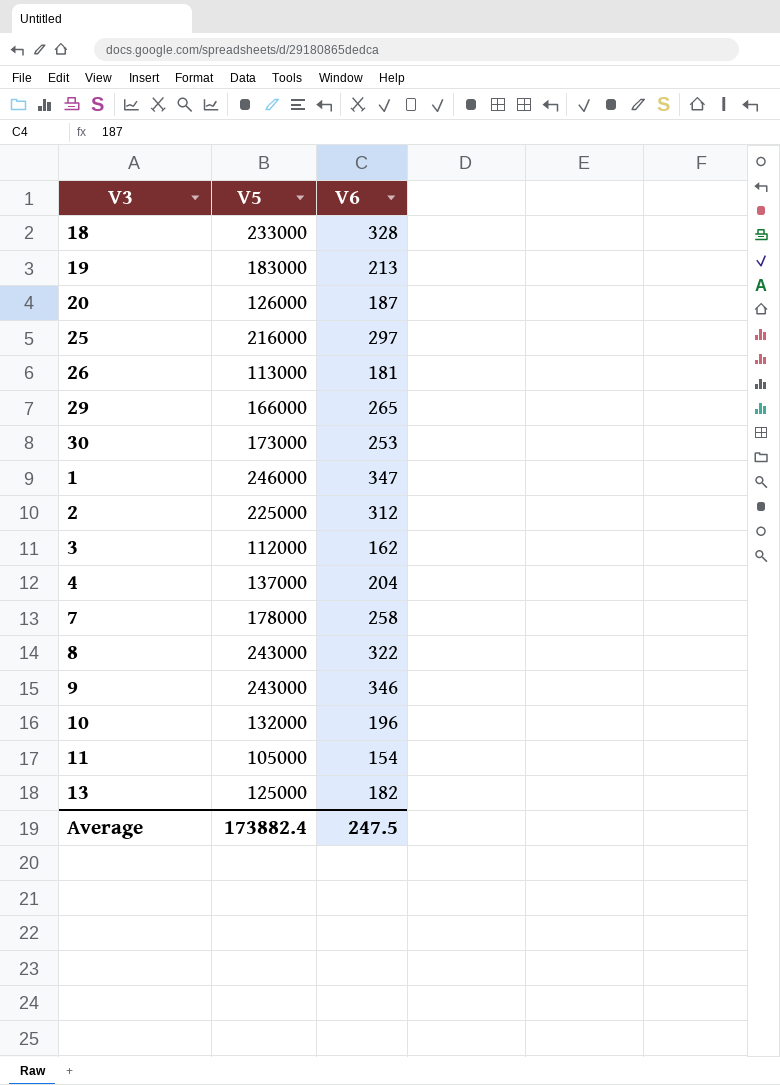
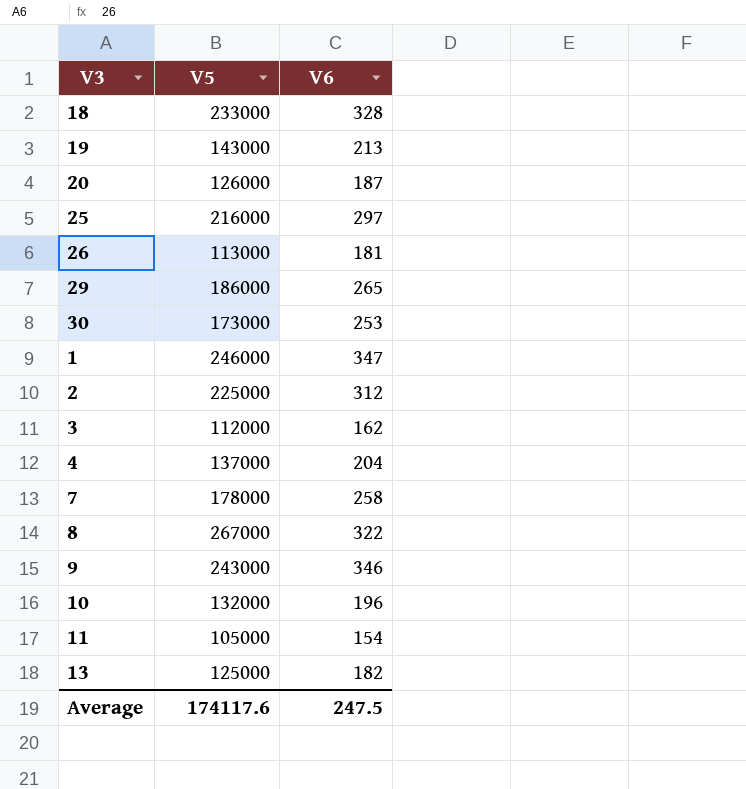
19 | V5: 183000 -> 143000
29 | V5: 166000 -> 186000
8 | V5: 243000 -> 267000
Average | V5: 173882.4 -> 174117.6

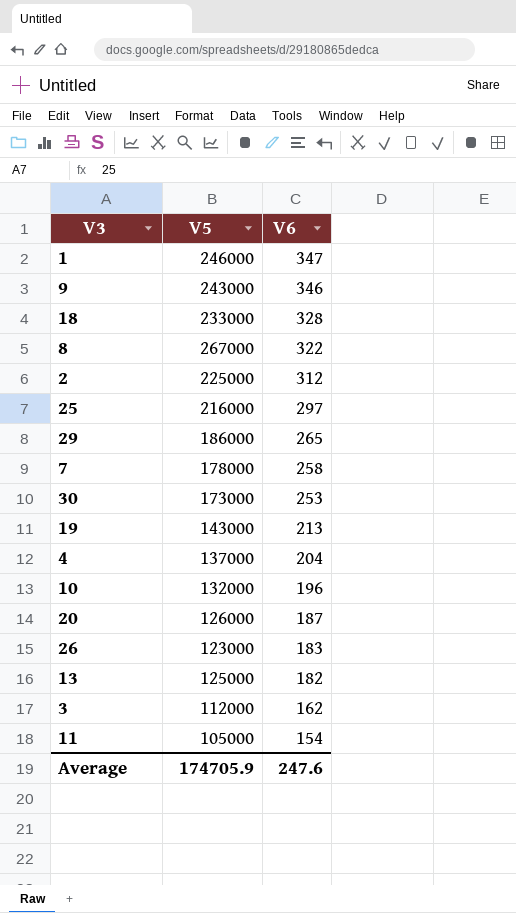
row order: none -> V6 descending
26 | V5: 113000 -> 123000
26 | V6: 181 -> 183
Average | V5: 174117.6 -> 174705.9
Average | V6: 247.5 -> 247.6

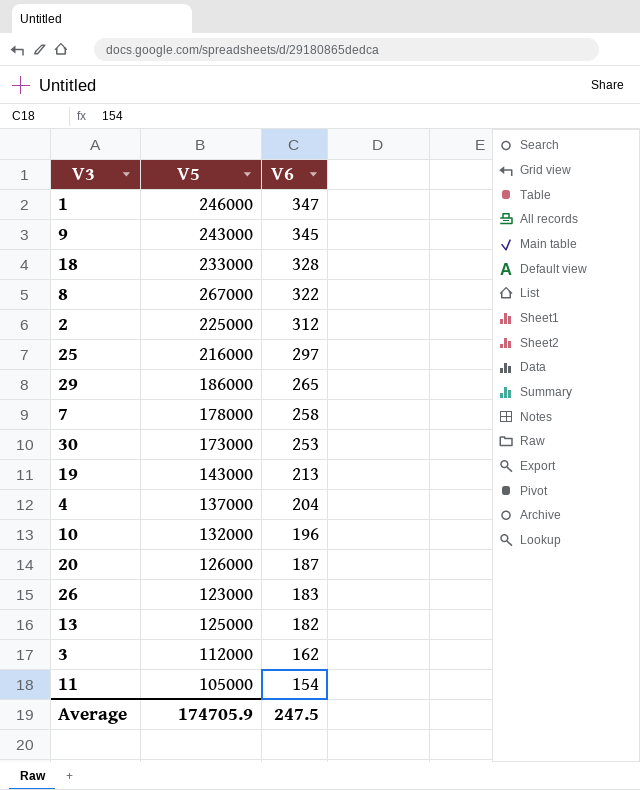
9 | V6: 346 -> 345
Average | V6: 247.6 -> 247.5

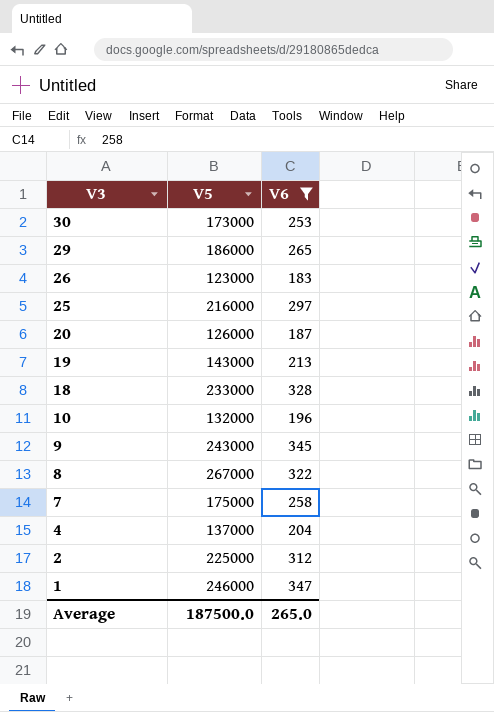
filter: none -> V6 >= 183
row order: V6 descending -> V3 descending
7 | V5: 178000 -> 175000
Average | V5: 174705.9 -> 187500.0
Average | V6: 247.5 -> 265.0

